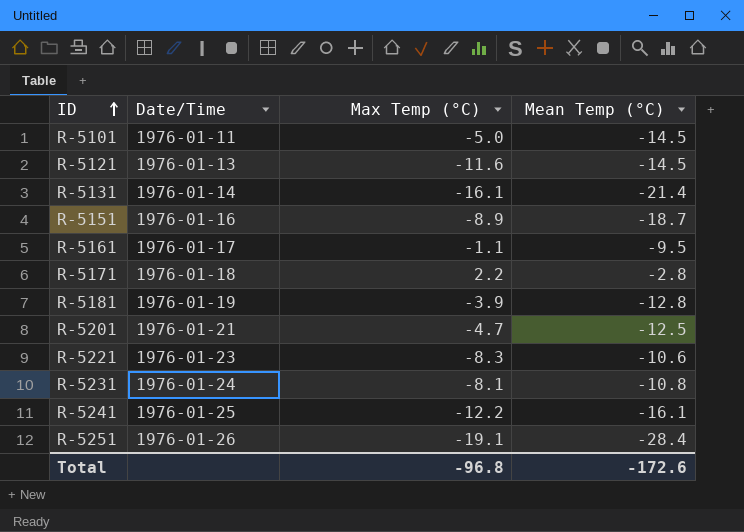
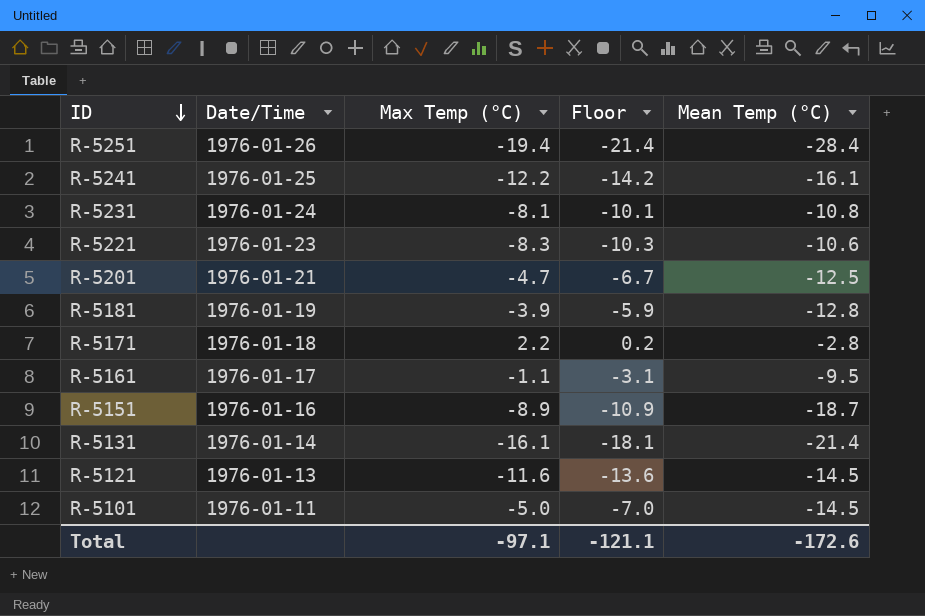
row order: ID ascending -> ID descending
column Floor | formula: none -> [Max Temp (°C)] - 2
R-5251 | Max Temp (°C): -19.1 -> -19.4
Total | Max Temp (°C): -96.8 -> -97.1

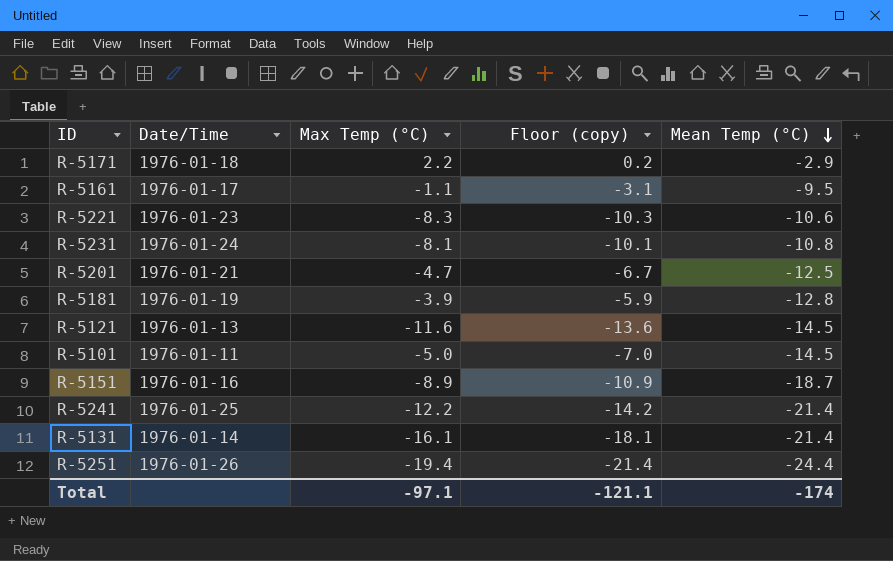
row order: ID descending -> Mean Temp (°C) descending
column name: Floor -> Floor (copy)
R-5171 | Mean Temp (°C): -2.8 -> -2.9
R-5241 | Mean Temp (°C): -16.1 -> -21.4
R-5251 | Mean Temp (°C): -28.4 -> -24.4
Total | Mean Temp (°C): -172.6 -> -174

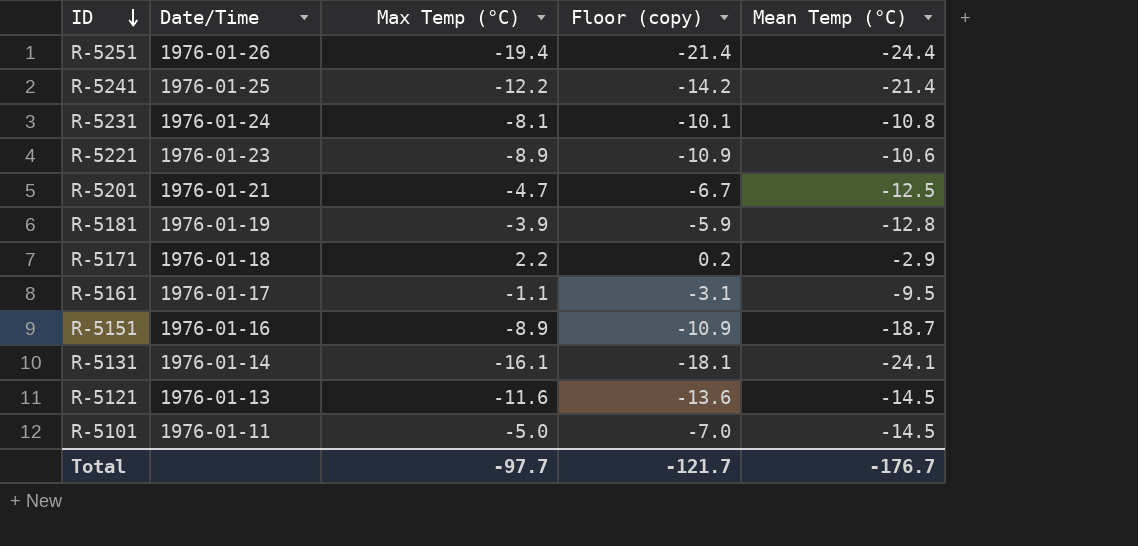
row order: Mean Temp (°C) descending -> ID descending
R-5221 | Max Temp (°C): -8.3 -> -8.9
R-5221 | Floor (copy): -10.3 -> -10.9
R-5131 | Mean Temp (°C): -21.4 -> -24.1
Total | Max Temp (°C): -97.1 -> -97.7
Total | Floor (copy): -121.1 -> -121.7
Total | Mean Temp (°C): -174 -> -176.7

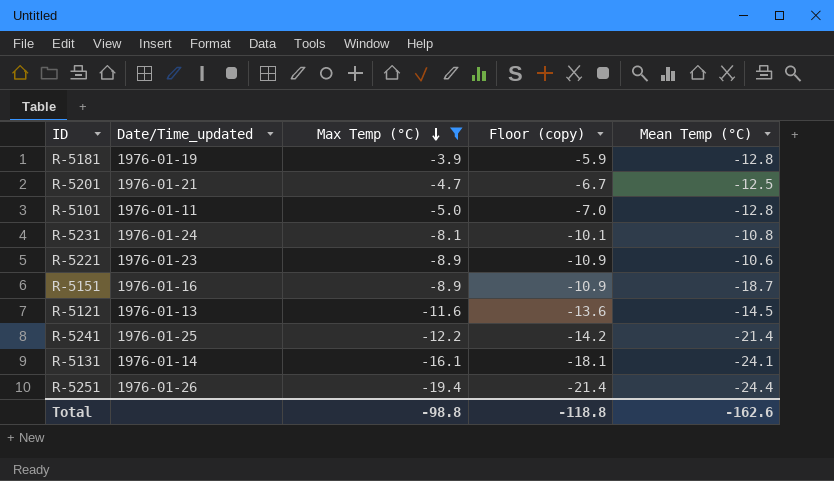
filter: none -> Max Temp (°C) <= -3.9
row order: ID descending -> Max Temp (°C) descending
column name: Date/Time -> Date/Time_updated
R-5101 | Mean Temp (°C): -14.5 -> -12.8
Total | Max Temp (°C): -97.7 -> -98.8
Total | Floor (copy): -121.7 -> -118.8
Total | Mean Temp (°C): -176.7 -> -162.6

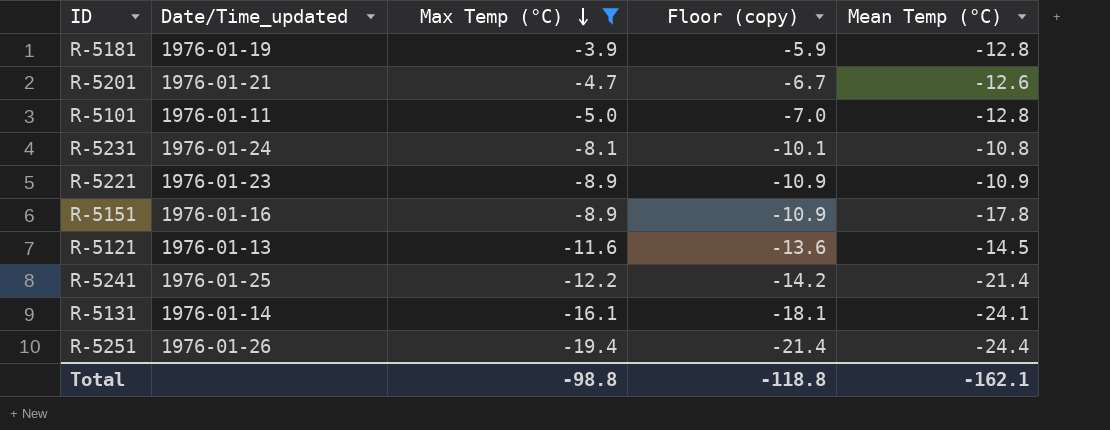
R-5201 | Mean Temp (°C): -12.5 -> -12.6
R-5221 | Mean Temp (°C): -10.6 -> -10.9
R-5151 | Mean Temp (°C): -18.7 -> -17.8
Total | Mean Temp (°C): -162.6 -> -162.1

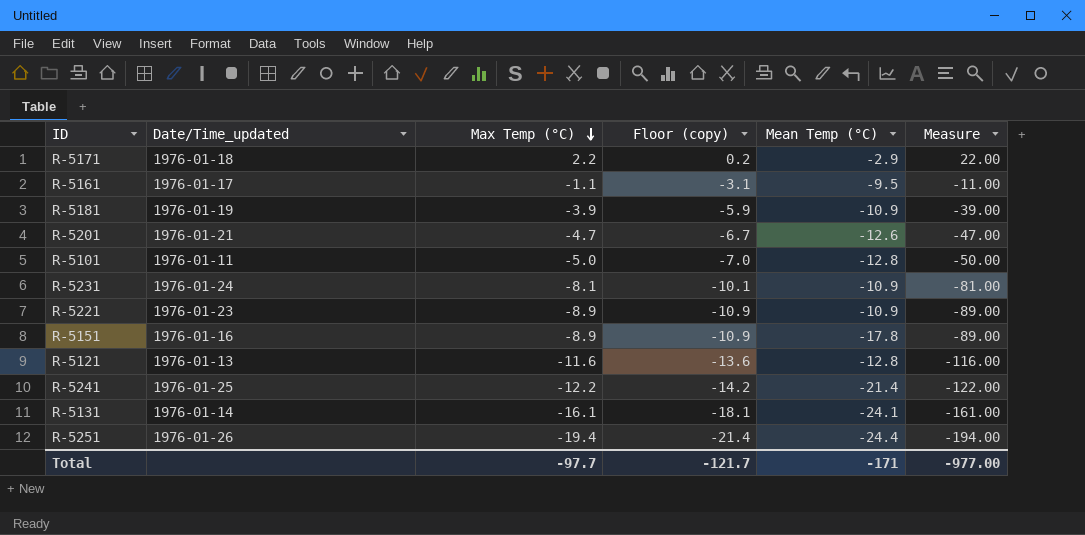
filter: Max Temp (°C) <= -3.9 -> none
column Measure | formula: none -> [Max Temp (°C)] * 10
R-5181 | Mean Temp (°C): -12.8 -> -10.9
R-5231 | Mean Temp (°C): -10.8 -> -10.9
R-5121 | Mean Temp (°C): -14.5 -> -12.8
Total | Max Temp (°C): -98.8 -> -97.7
Total | Floor (copy): -118.8 -> -121.7
Total | Mean Temp (°C): -162.1 -> -171

